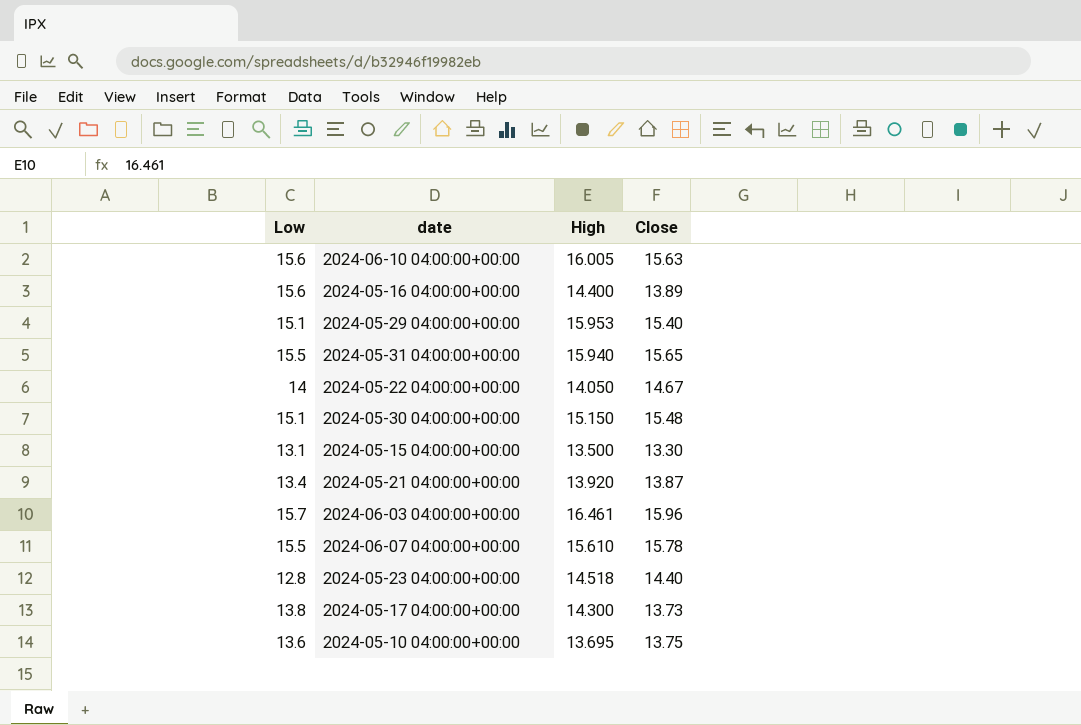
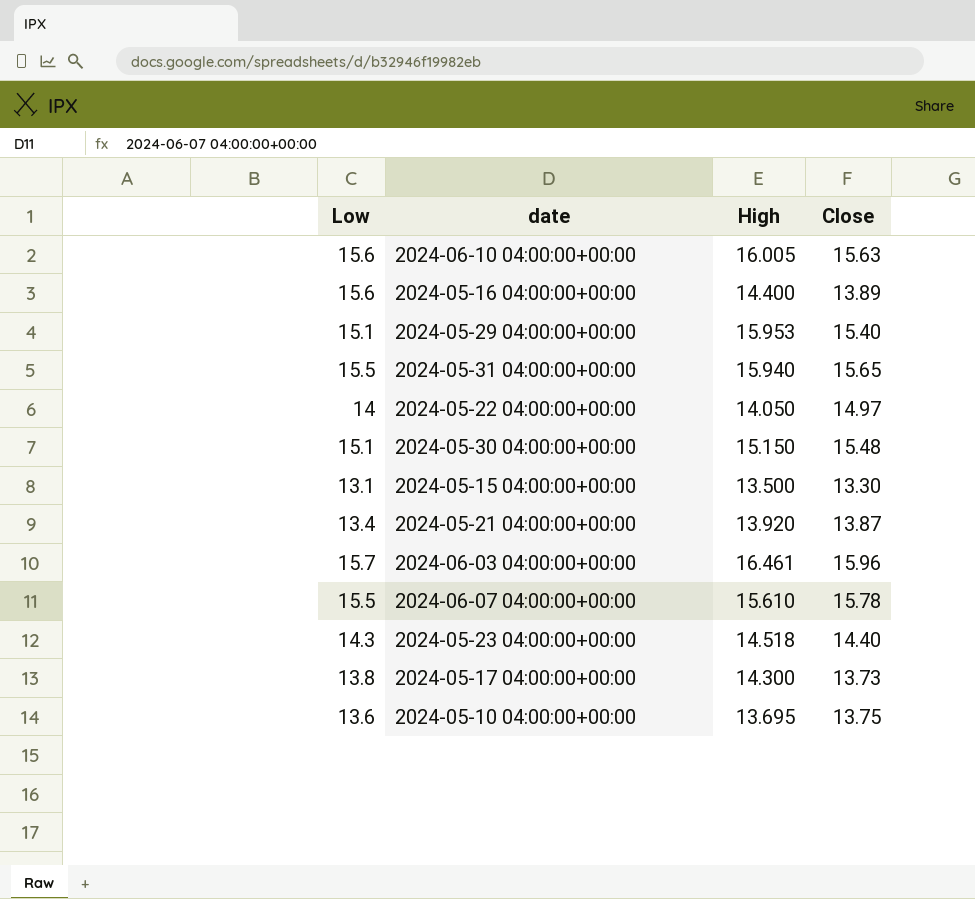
2024-05-22 04:00:00+00:00 | Close: 14.67 -> 14.97
2024-05-23 04:00:00+00:00 | Low: 12.8 -> 14.3

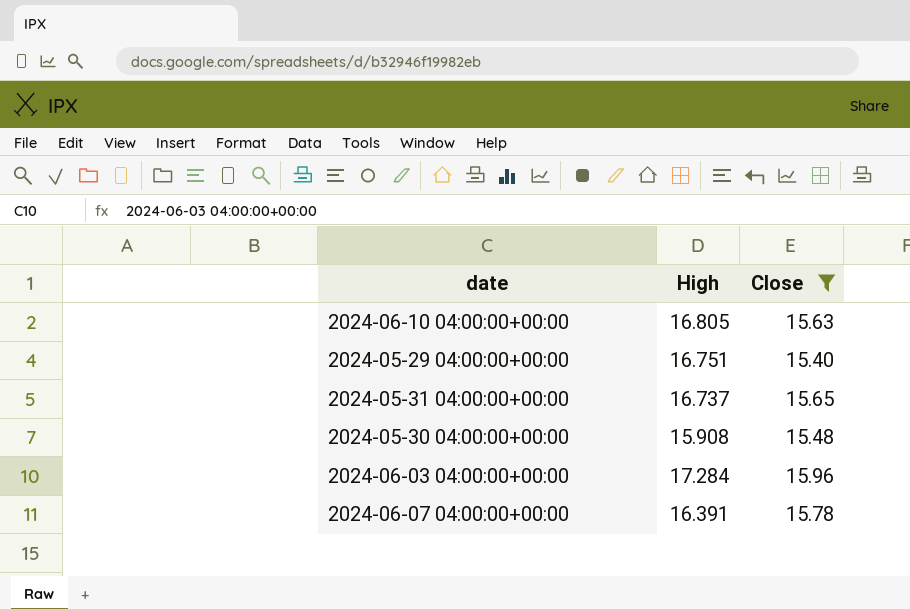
filter: none -> Close >= 15.40
column Low | position: 1 -> none
2024-06-10 04:00:00+00:00 | High: 16.005 -> 16.805
2024-05-29 04:00:00+00:00 | High: 15.953 -> 16.751
2024-05-31 04:00:00+00:00 | High: 15.940 -> 16.737
2024-05-30 04:00:00+00:00 | High: 15.150 -> 15.908
2024-06-03 04:00:00+00:00 | High: 16.461 -> 17.284
2024-06-07 04:00:00+00:00 | High: 15.610 -> 16.391

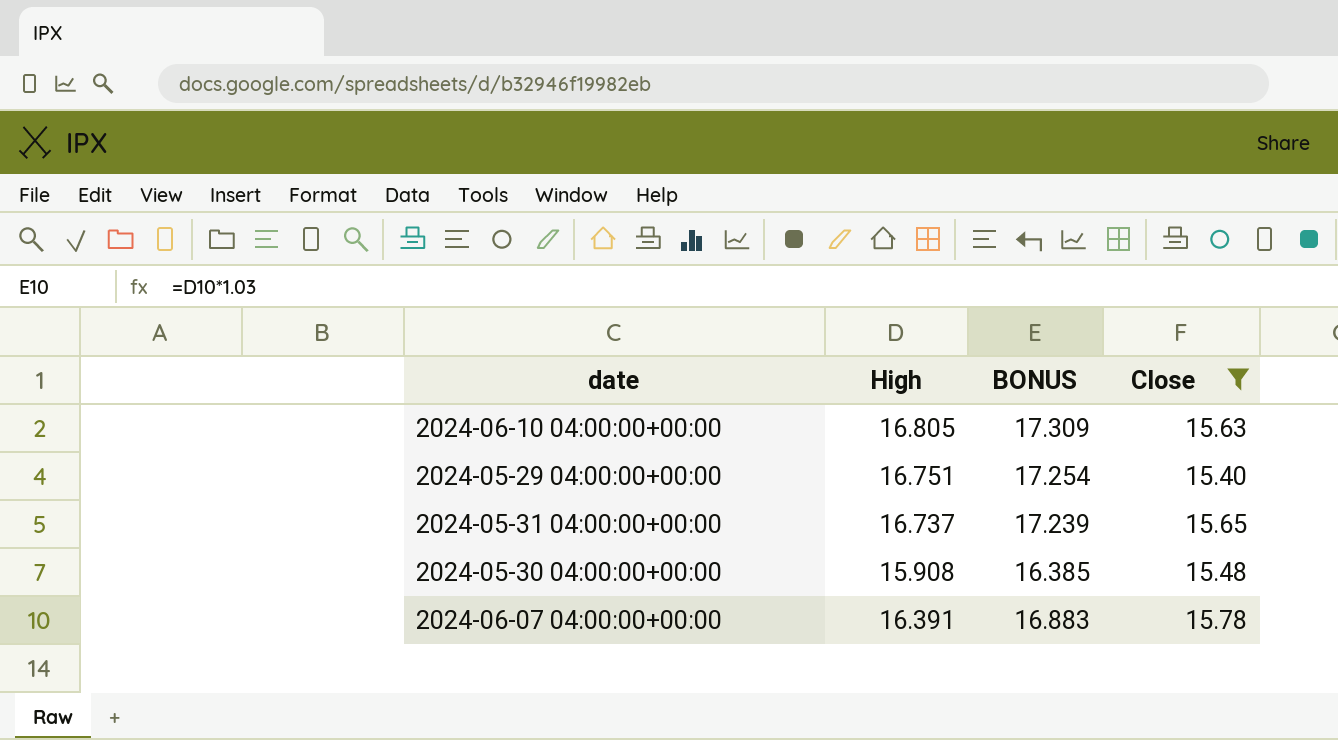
column BONUS | formula: none -> [High] * 1.03
row 2024-06-03 04:00:00+00:00: 17.284 | 15.96 -> none

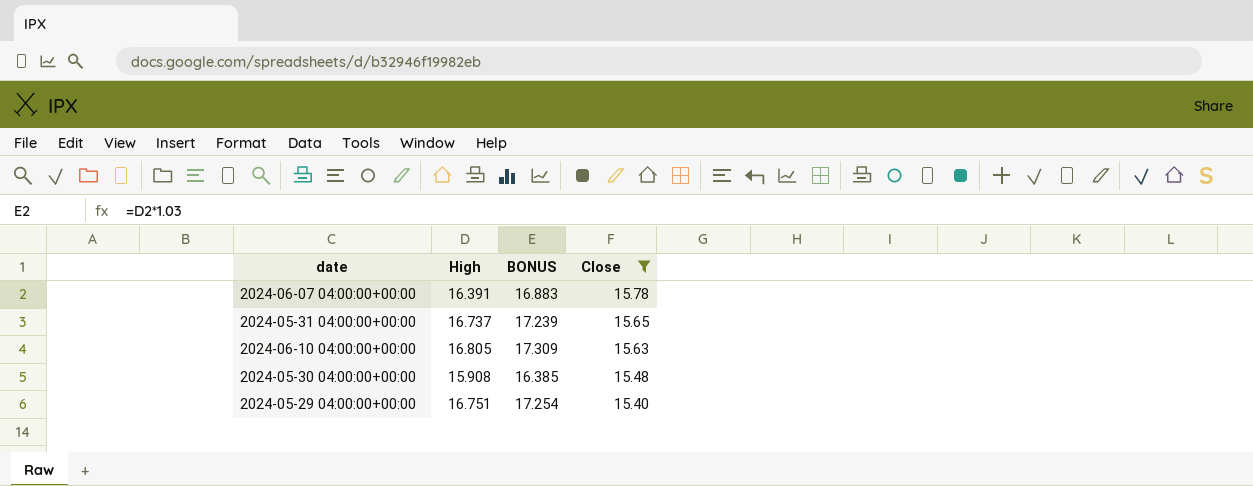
row order: none -> Close descending

